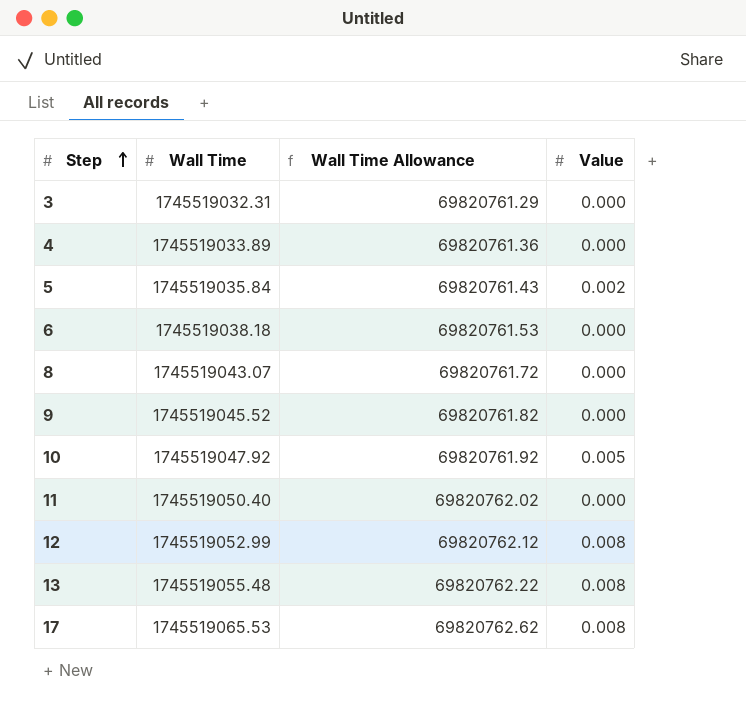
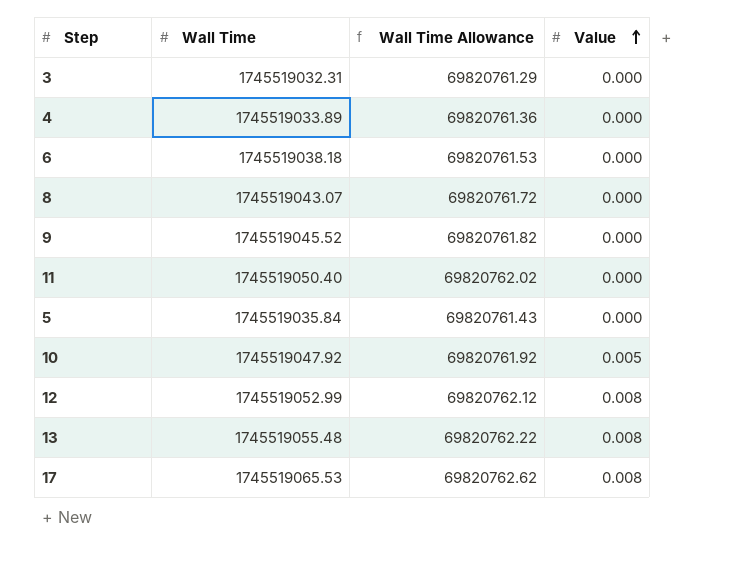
row order: Step ascending -> Value ascending
5 | Value: 0.002 -> 0.000

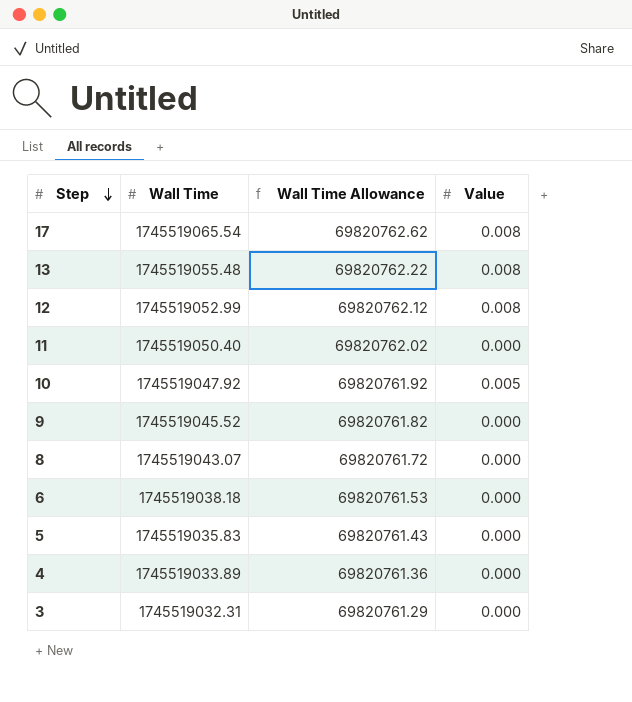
row order: Value ascending -> Step descending
17 | Wall Time: 1745519065.53 -> 1745519065.54
5 | Wall Time: 1745519035.84 -> 1745519035.83

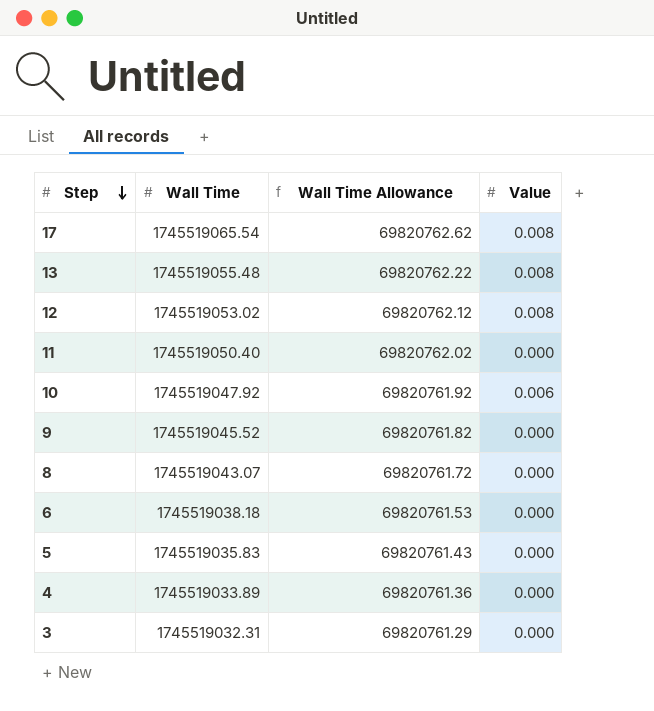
12 | Wall Time: 1745519052.99 -> 1745519053.02
10 | Value: 0.005 -> 0.006

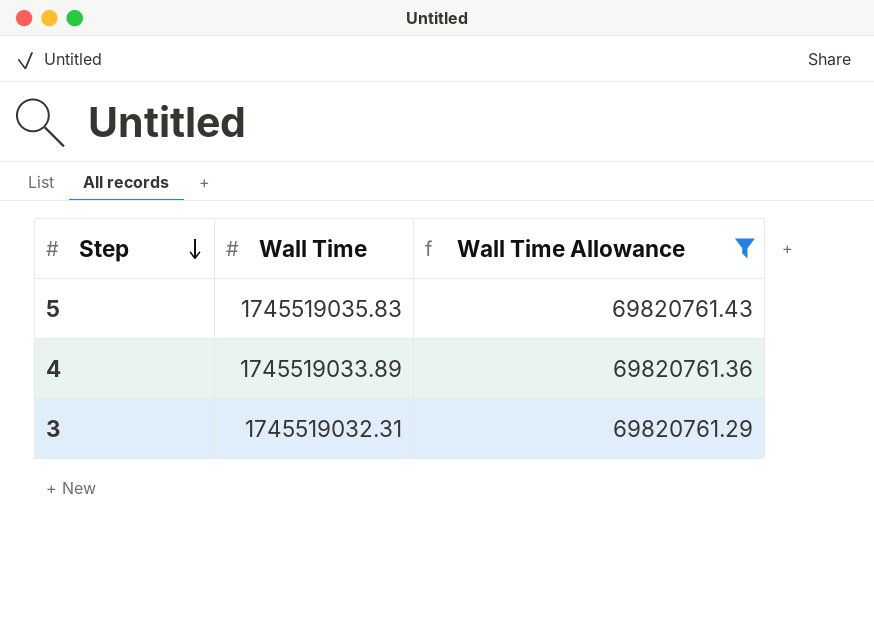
filter: none -> Wall Time Allowance <= 69820761.43
column Value | position: 4 -> none

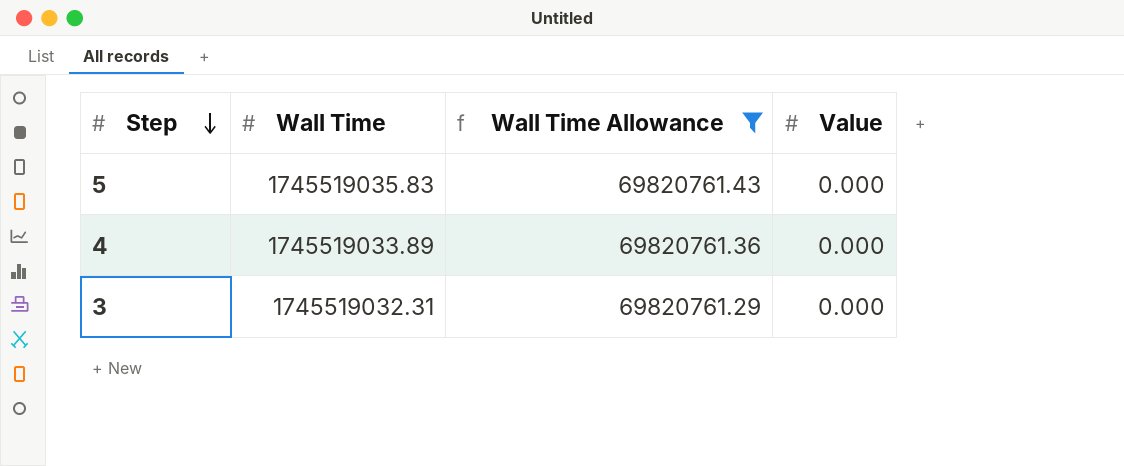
column Value | position: none -> 4

